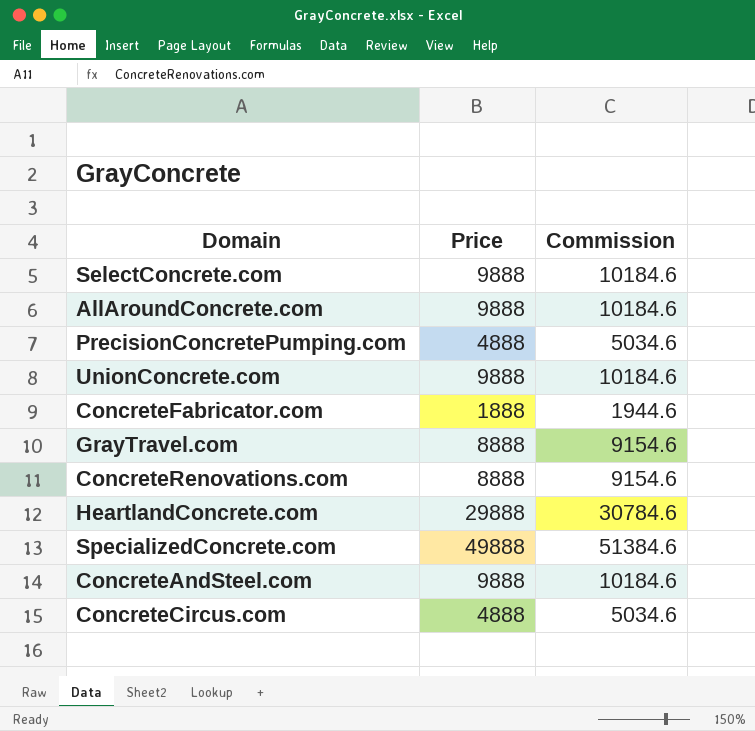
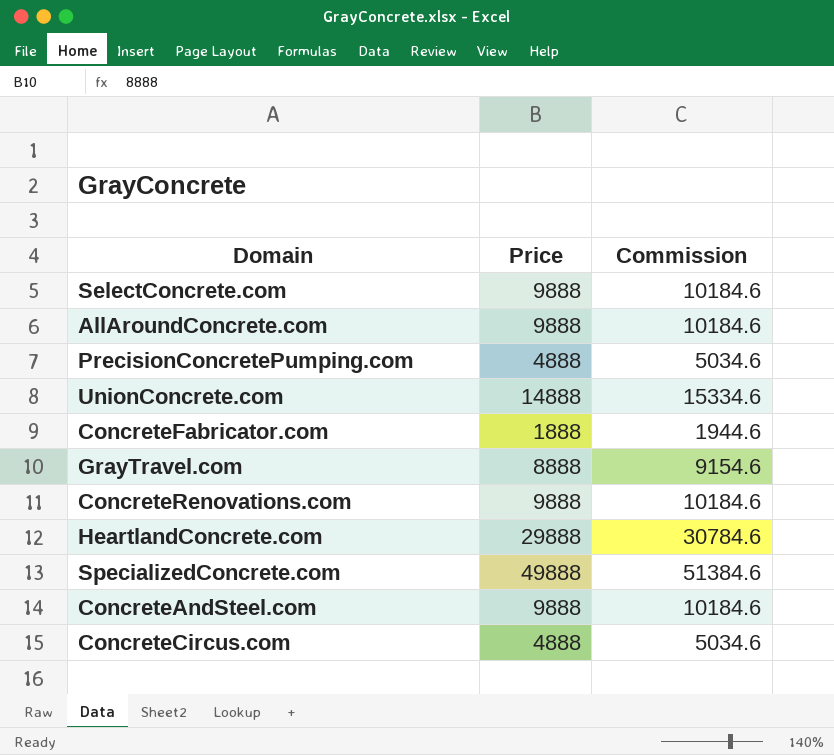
UnionConcrete.com | Price: 9888 -> 14888
UnionConcrete.com | Commission: 10184.6 -> 15334.6
ConcreteRenovations.com | Price: 8888 -> 9888
ConcreteRenovations.com | Commission: 9154.6 -> 10184.6

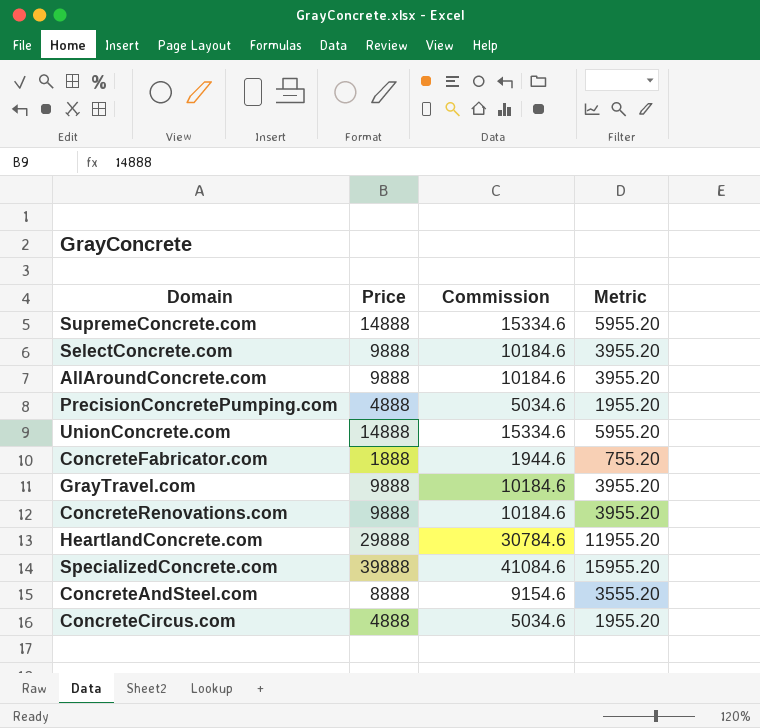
column Metric | formula: none -> [Price] * 0.4
row SupremeConcrete.com: none -> 14888 | 15334.6 | 5955.20
GrayTravel.com | Price: 8888 -> 9888
GrayTravel.com | Commission: 9154.6 -> 10184.6
SpecializedConcrete.com | Price: 49888 -> 39888
SpecializedConcrete.com | Commission: 51384.6 -> 41084.6
ConcreteAndSteel.com | Price: 9888 -> 8888
ConcreteAndSteel.com | Commission: 10184.6 -> 9154.6

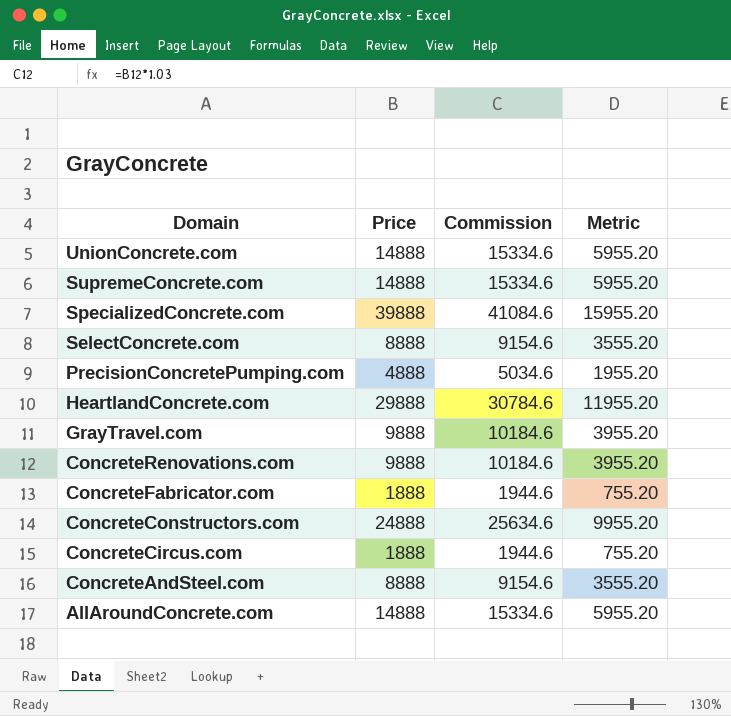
row order: none -> Domain descending
SelectConcrete.com | Price: 9888 -> 8888
SelectConcrete.com | Commission: 10184.6 -> 9154.6
SelectConcrete.com | Metric: 3955.20 -> 3555.20
row ConcreteConstructors.com: none -> 24888 | 25634.6 | 9955.20
ConcreteCircus.com | Price: 4888 -> 1888
ConcreteCircus.com | Commission: 5034.6 -> 1944.6
ConcreteCircus.com | Metric: 1955.20 -> 755.20
AllAroundConcrete.com | Price: 9888 -> 14888
AllAroundConcrete.com | Commission: 10184.6 -> 15334.6
AllAroundConcrete.com | Metric: 3955.20 -> 5955.20

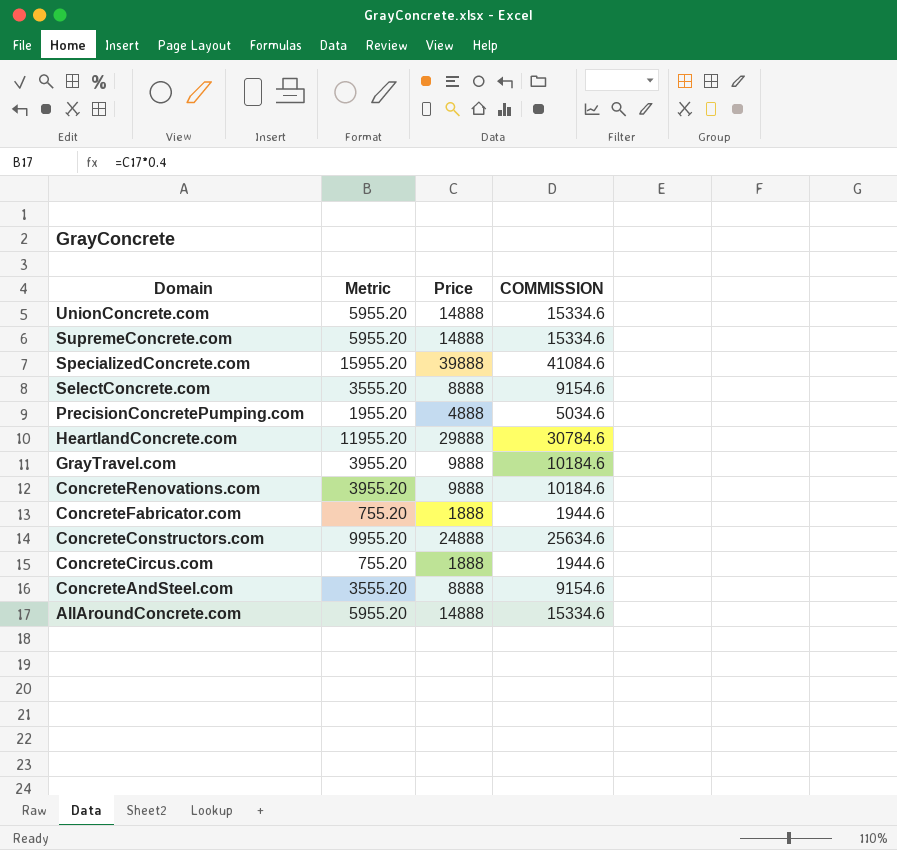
column Metric | position: 4 -> 2
column name: Commission -> COMMISSION

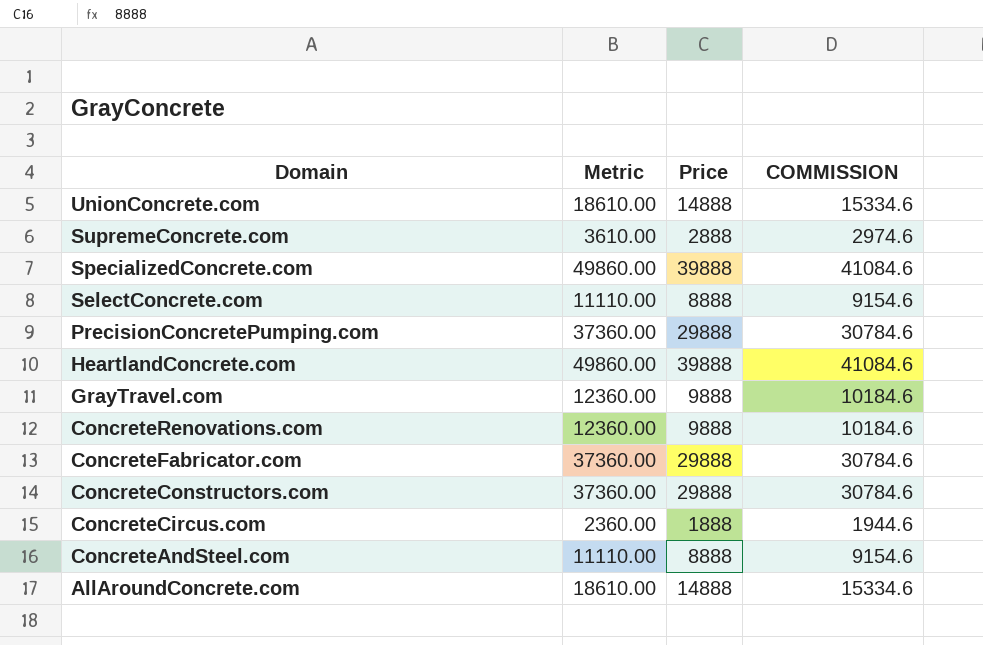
column Metric | formula: [Price] * 0.4 -> [Price] * 1.25
SupremeConcrete.com | Price: 14888 -> 2888
SupremeConcrete.com | COMMISSION: 15334.6 -> 2974.6
PrecisionConcretePumping.com | Price: 4888 -> 29888
PrecisionConcretePumping.com | COMMISSION: 5034.6 -> 30784.6
HeartlandConcrete.com | Price: 29888 -> 39888
HeartlandConcrete.com | COMMISSION: 30784.6 -> 41084.6
ConcreteFabricator.com | Price: 1888 -> 29888
ConcreteFabricator.com | COMMISSION: 1944.6 -> 30784.6
ConcreteConstructors.com | Price: 24888 -> 29888
ConcreteConstructors.com | COMMISSION: 25634.6 -> 30784.6

